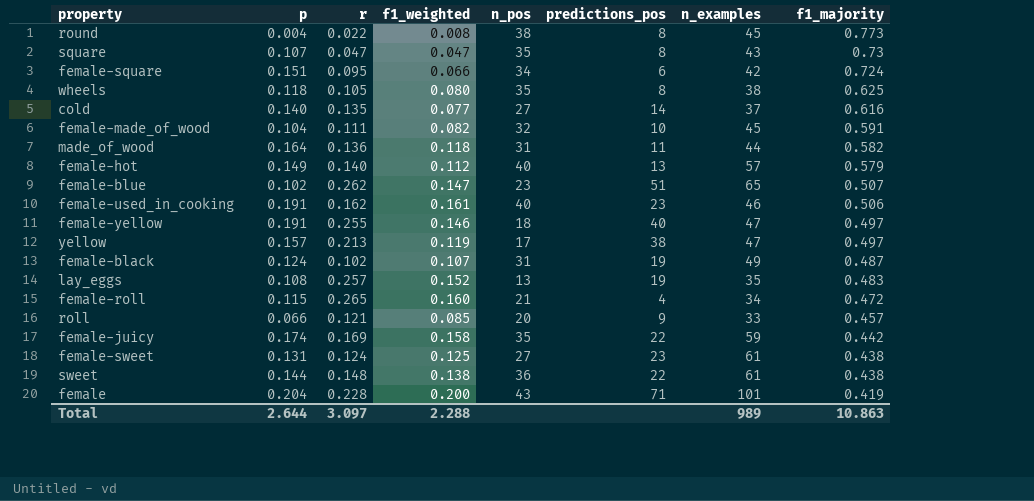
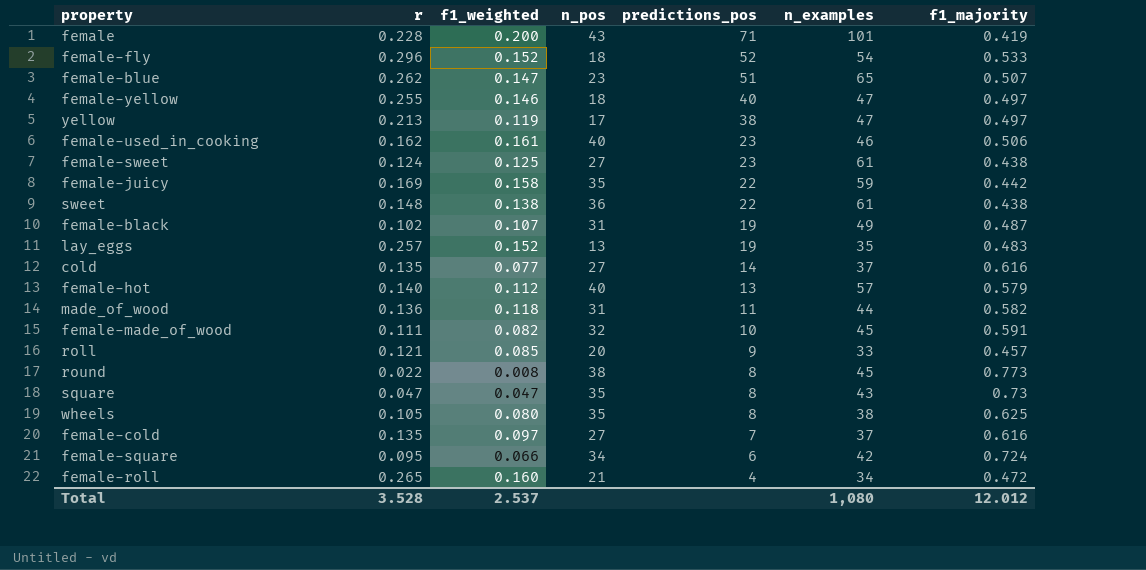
row order: f1_majority descending -> predictions_pos descending
column p | position: 2 -> none
row female-fly: none -> 0.296 | 0.152 | 18 | 52 | 54 | 0.533
row female-cold: none -> 0.135 | 0.097 | 27 | 7 | 37 | 0.616
Total | r: 3.097 -> 3.528
Total | f1_weighted: 2.288 -> 2.537
Total | n_examples: 989 -> 1,080
Total | f1_majority: 10.863 -> 12.012

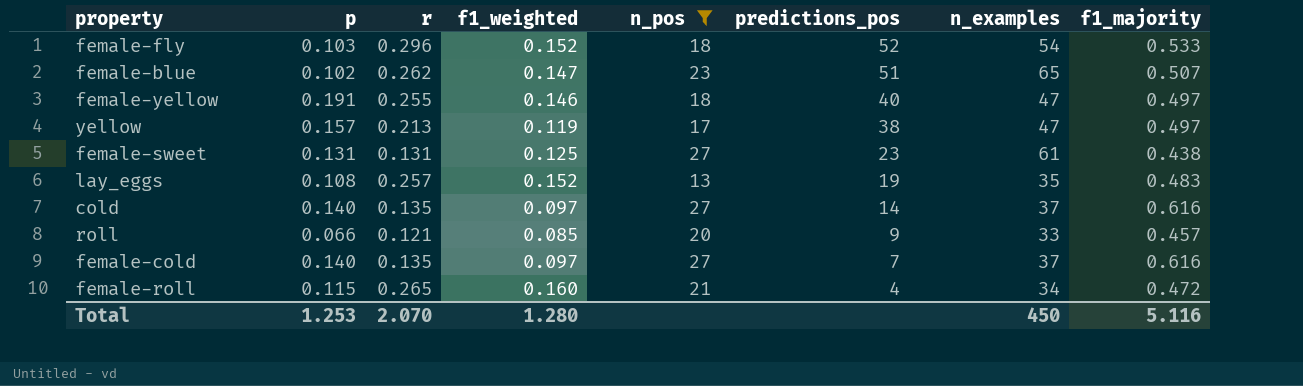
filter: none -> n_pos <= 27
column p | position: none -> 2
female-sweet | r: 0.124 -> 0.131
cold | f1_weighted: 0.077 -> 0.097
Total | r: 3.528 -> 2.070
Total | f1_weighted: 2.537 -> 1.280
Total | n_examples: 1,080 -> 450
Total | f1_majority: 12.012 -> 5.116

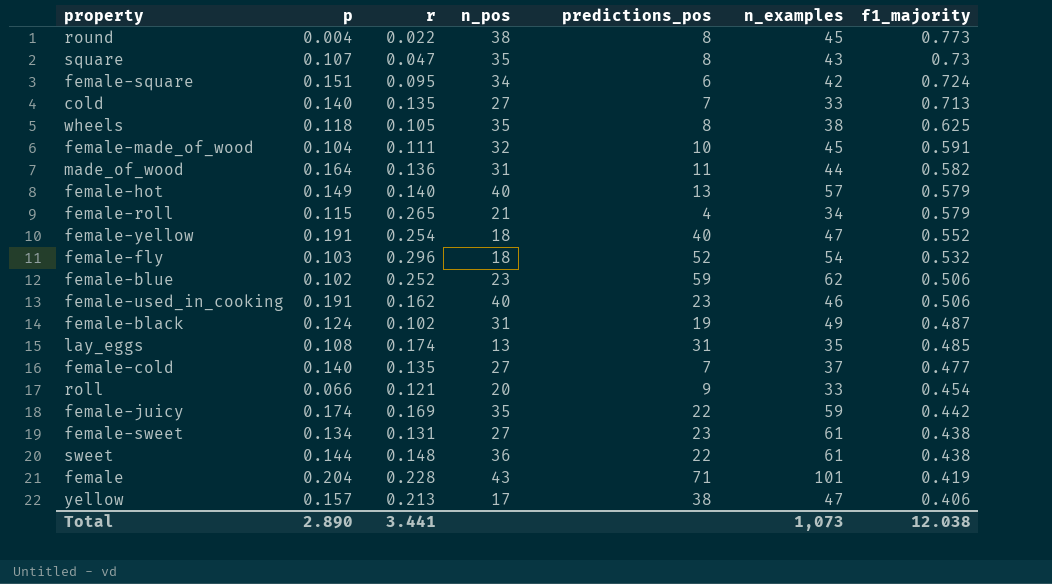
filter: n_pos <= 27 -> none
row order: predictions_pos descending -> f1_majority descending
column f1_weighted | position: 4 -> none
cold | predictions_pos: 14 -> 7
cold | n_examples: 37 -> 33
cold | f1_majority: 0.616 -> 0.713
female-roll | f1_majority: 0.472 -> 0.579
female-yellow | r: 0.255 -> 0.254
female-yellow | f1_majority: 0.497 -> 0.552
female-fly | f1_majority: 0.533 -> 0.532
female-blue | r: 0.262 -> 0.252
female-blue | predictions_pos: 51 -> 59
female-blue | n_examples: 65 -> 62
female-blue | f1_majority: 0.507 -> 0.506
lay_eggs | r: 0.257 -> 0.174
lay_eggs | predictions_pos: 19 -> 31
lay_eggs | f1_majority: 0.483 -> 0.485
female-cold | f1_majority: 0.616 -> 0.477
roll | f1_majority: 0.457 -> 0.454
female-sweet | p: 0.131 -> 0.134
yellow | f1_majority: 0.497 -> 0.406
Total | p: 1.253 -> 2.890
Total | r: 2.070 -> 3.441
Total | n_examples: 450 -> 1,073
Total | f1_majority: 5.116 -> 12.038

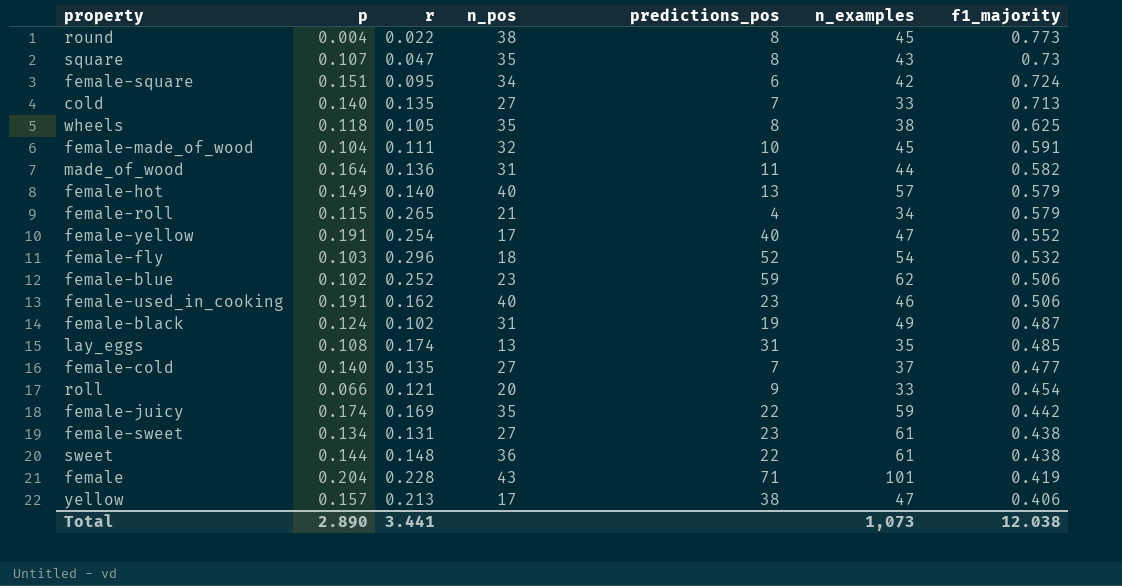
female-yellow | n_pos: 18 -> 17

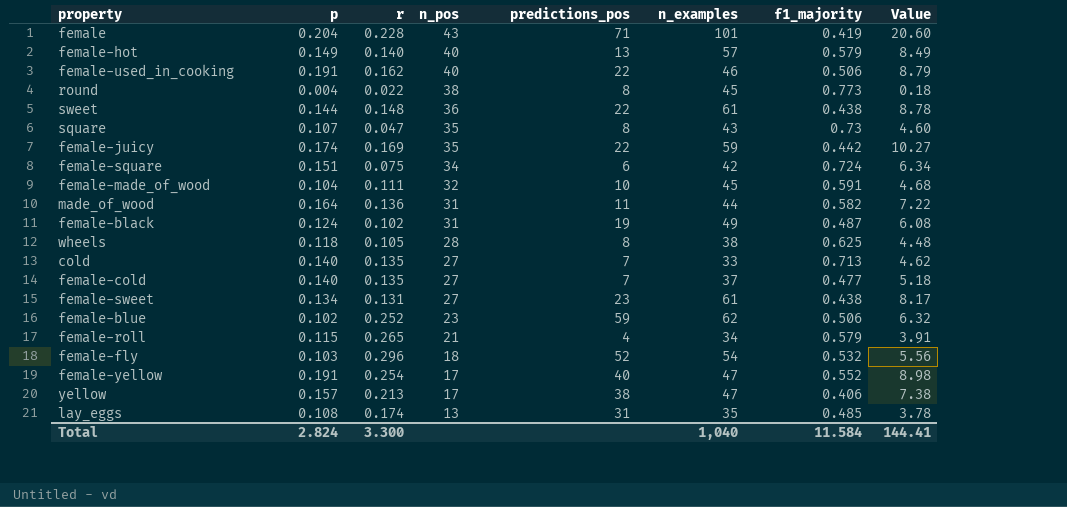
row order: f1_majority descending -> n_pos descending
column Value | formula: none -> [p] * [n_examples]
row roll: 0.066 | 0.121 | 20 | 9 | 33 | 0.454 -> none
female-used_in_cooking | predictions_pos: 23 -> 22
female-square | r: 0.095 -> 0.075
wheels | n_pos: 35 -> 28
Total | p: 2.890 -> 2.824
Total | r: 3.441 -> 3.300
Total | n_examples: 1,073 -> 1,040
Total | f1_majority: 12.038 -> 11.584

